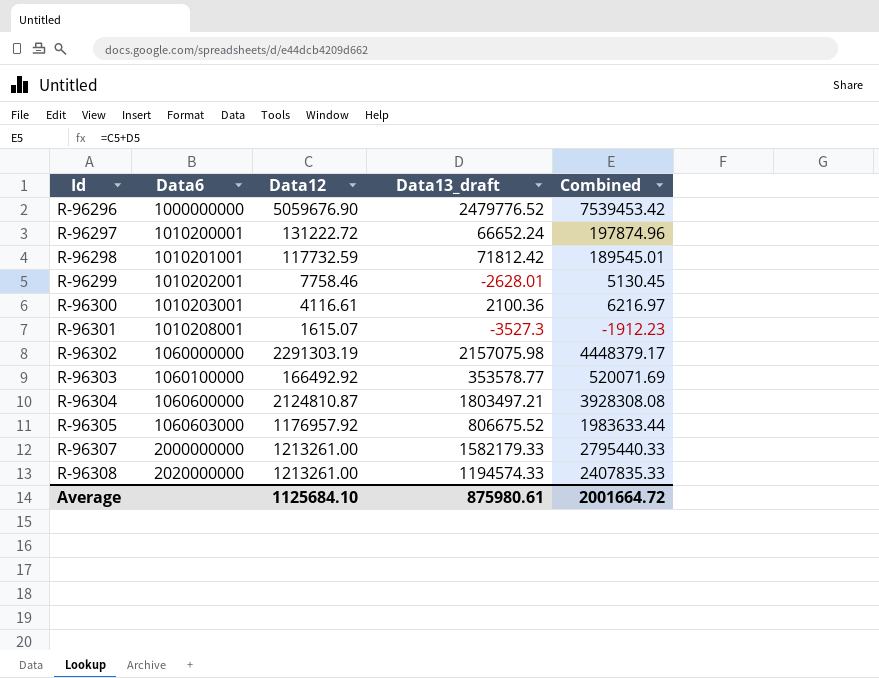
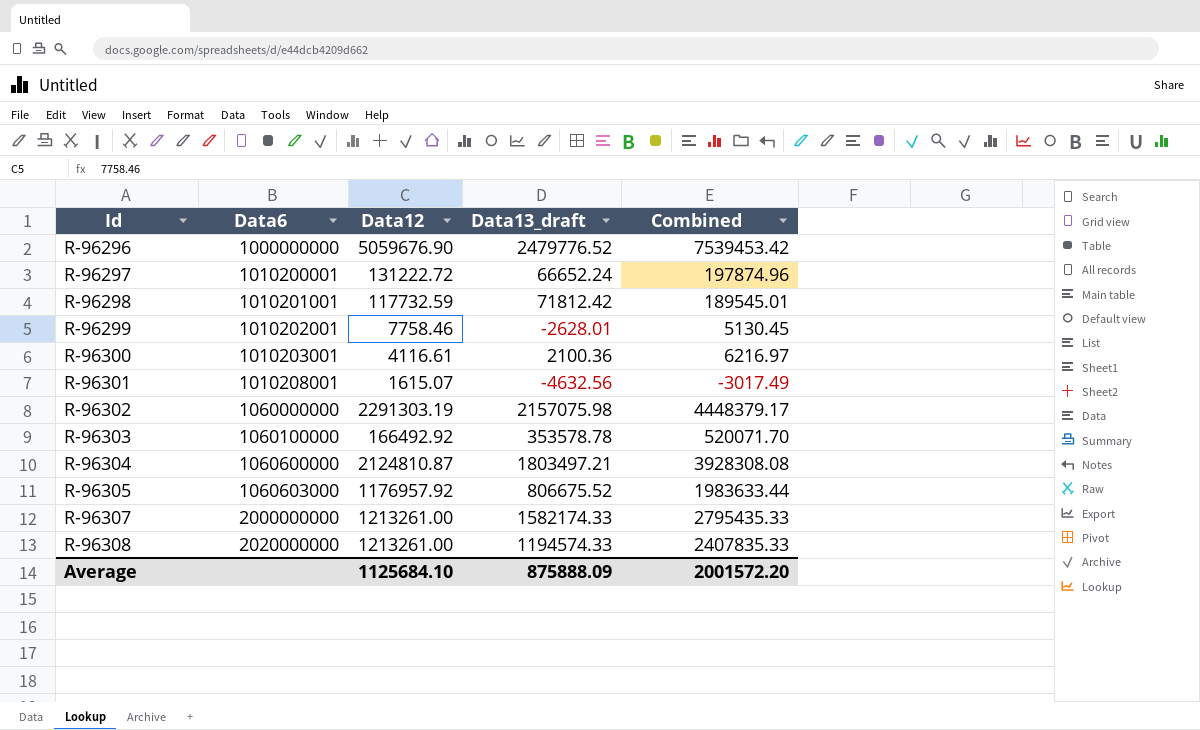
R-96301 | Data13_draft: -3527.3 -> -4632.56
R-96301 | Combined: -1912.23 -> -3017.49
R-96303 | Data13_draft: 353578.77 -> 353578.78
R-96303 | Combined: 520071.69 -> 520071.70
R-96307 | Data13_draft: 1582179.33 -> 1582174.33
R-96307 | Combined: 2795440.33 -> 2795435.33
Average | Data13_draft: 875980.61 -> 875888.09
Average | Combined: 2001664.72 -> 2001572.20

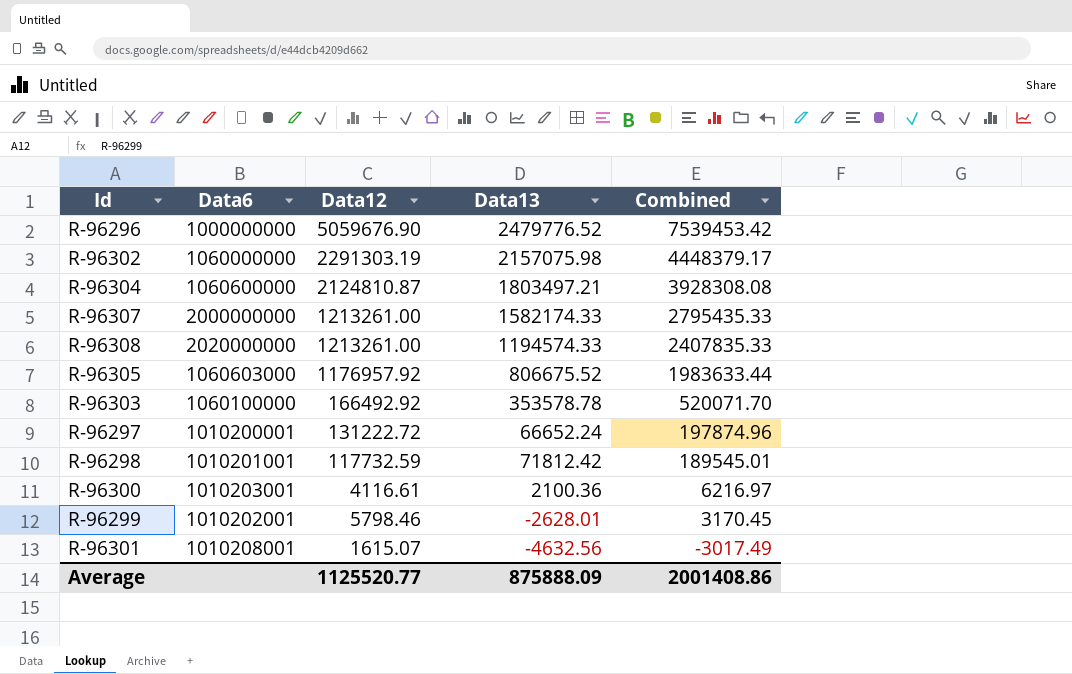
row order: Id ascending -> Combined descending
column name: Data13_draft -> Data13
R-96299 | Data12: 7758.46 -> 5798.46
R-96299 | Combined: 5130.45 -> 3170.45
Average | Data12: 1125684.10 -> 1125520.77
Average | Combined: 2001572.20 -> 2001408.86

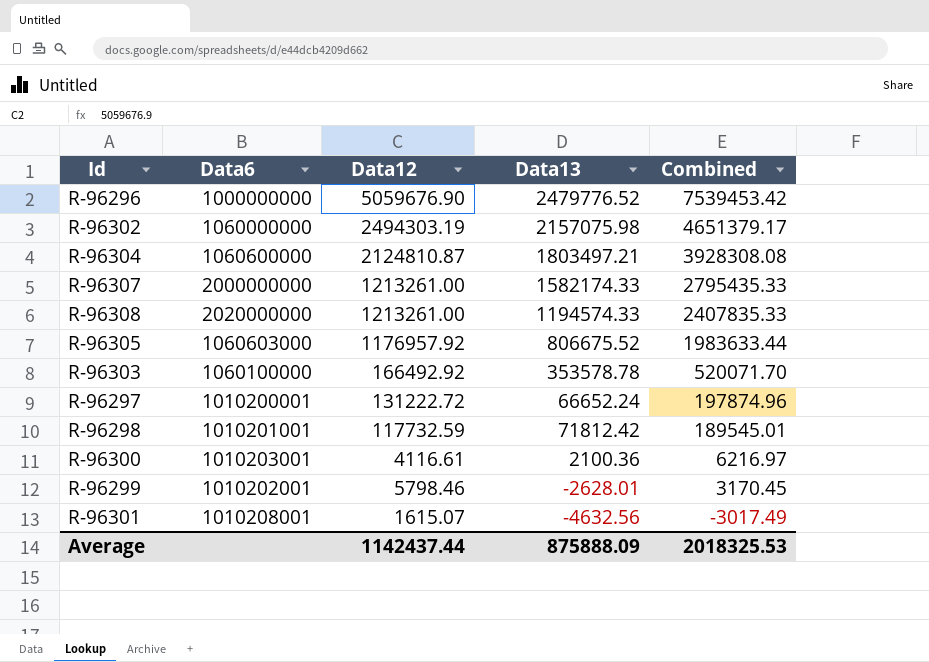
R-96302 | Data12: 2291303.19 -> 2494303.19
R-96302 | Combined: 4448379.17 -> 4651379.17
Average | Data12: 1125520.77 -> 1142437.44
Average | Combined: 2001408.86 -> 2018325.53

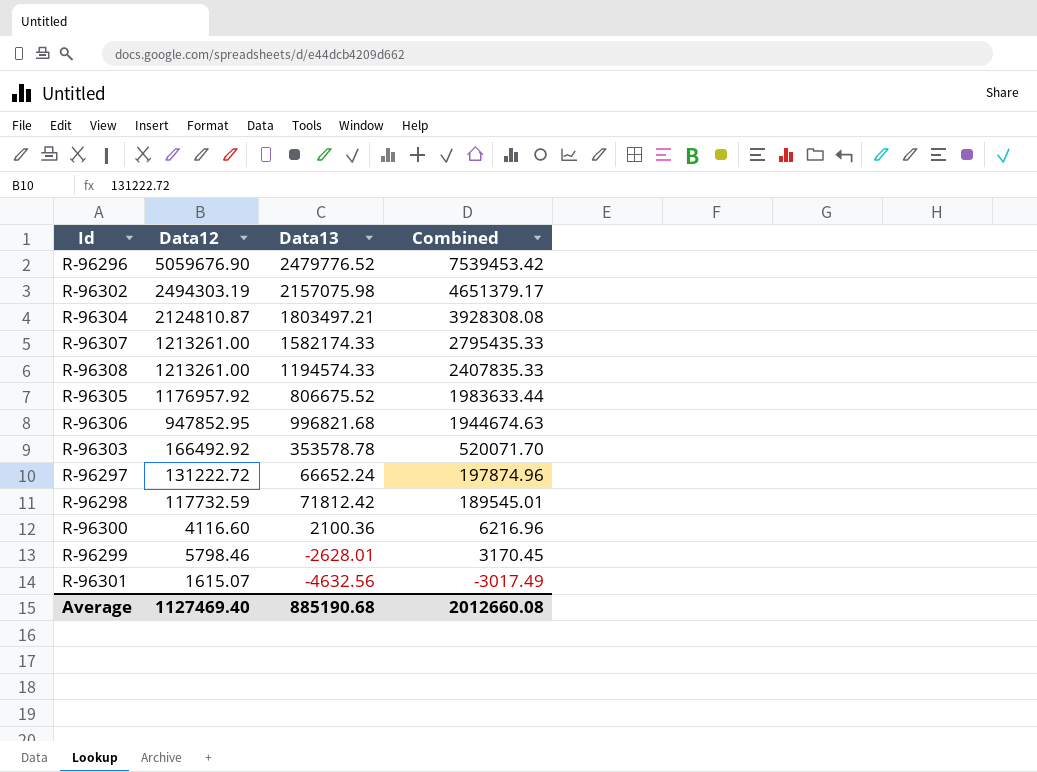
column Data6 | position: 2 -> none
row R-96306: none -> 947852.95 | 996821.68 | 1944674.63
R-96300 | Data12: 4116.61 -> 4116.60
R-96300 | Combined: 6216.97 -> 6216.96
Average | Data12: 1142437.44 -> 1127469.40
Average | Data13: 875888.09 -> 885190.68
Average | Combined: 2018325.53 -> 2012660.08

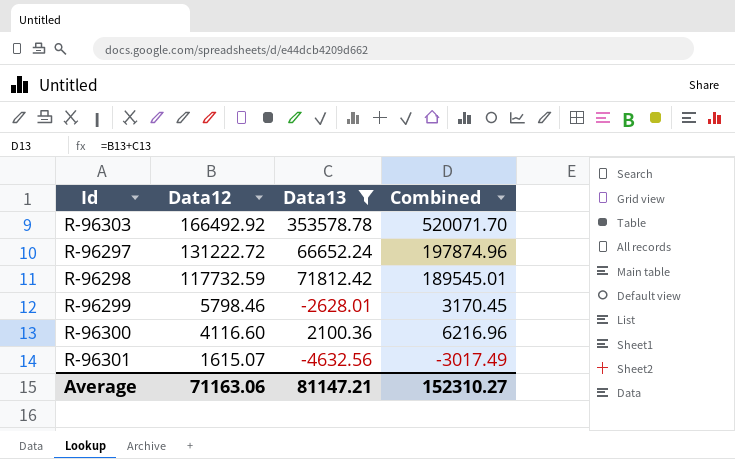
filter: none -> Data13 <= 353578.78
row order: Combined descending -> Data12 descending
Average | Data12: 1127469.40 -> 71163.06
Average | Data13: 885190.68 -> 81147.21
Average | Combined: 2012660.08 -> 152310.27

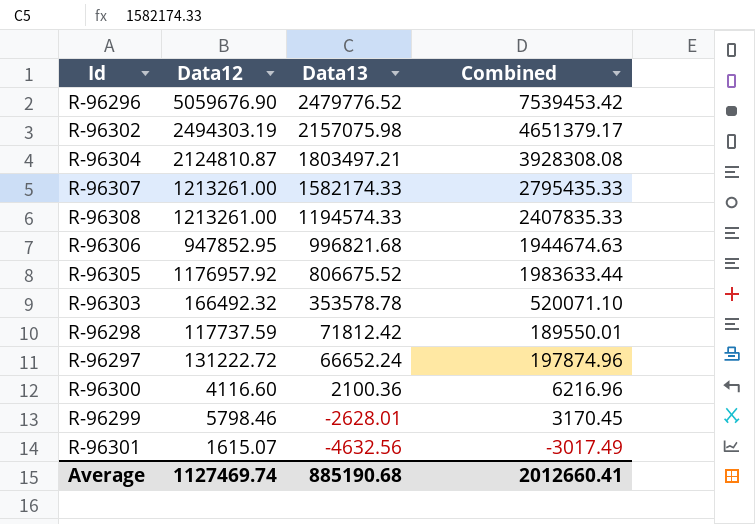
filter: Data13 <= 353578.78 -> none
row order: Data12 descending -> Data13 descending
R-96303 | Data12: 166492.92 -> 166492.32
R-96303 | Combined: 520071.70 -> 520071.10
R-96298 | Data12: 117732.59 -> 117737.59
R-96298 | Combined: 189545.01 -> 189550.01
Average | Data12: 71163.06 -> 1127469.74
Average | Data13: 81147.21 -> 885190.68
Average | Combined: 152310.27 -> 2012660.41

